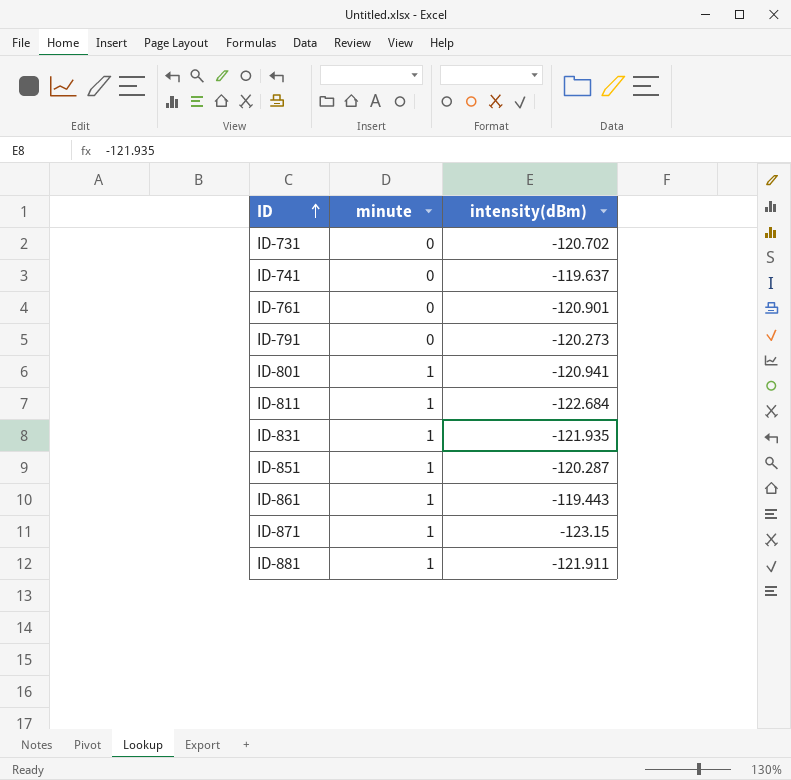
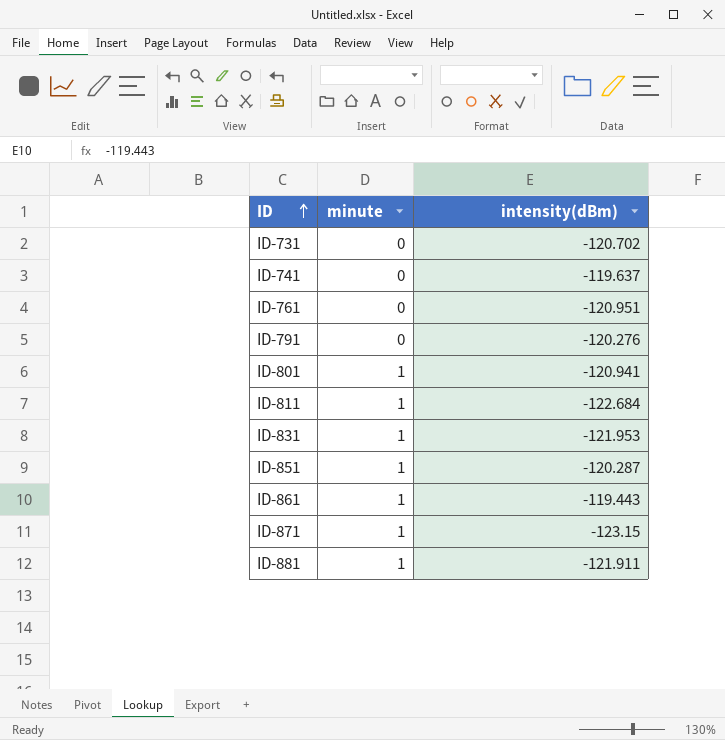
ID-761 | intensity(dBm): -120.901 -> -120.951
ID-791 | intensity(dBm): -120.273 -> -120.276
ID-831 | intensity(dBm): -121.935 -> -121.953

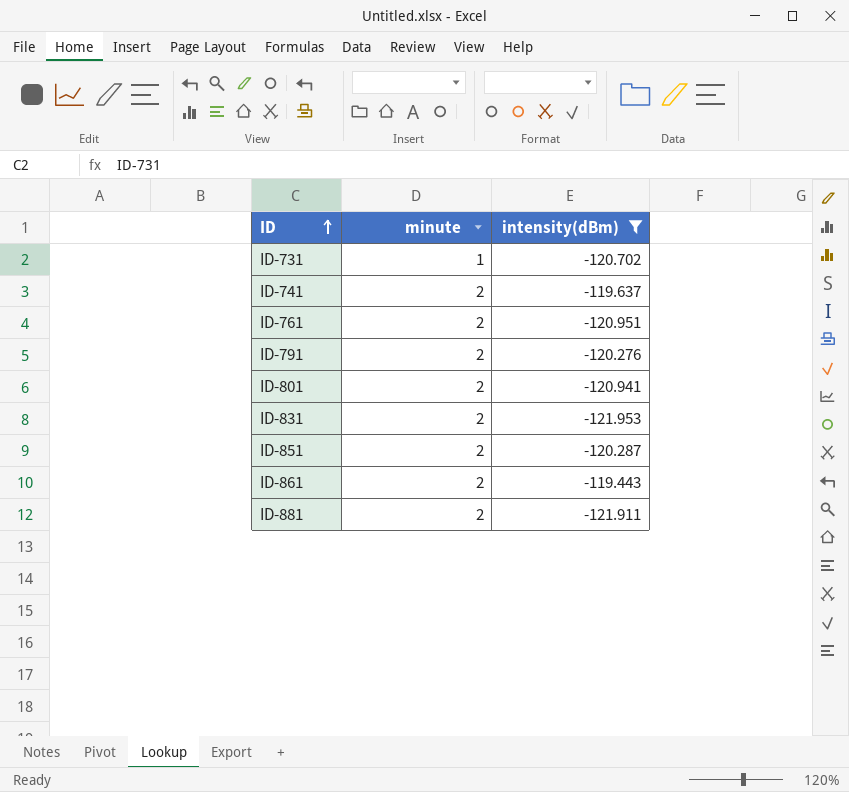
filter: none -> intensity(dBm) >= -121.953
ID-731 | minute: 0 -> 1
ID-741 | minute: 0 -> 2
ID-761 | minute: 0 -> 2
ID-791 | minute: 0 -> 2
ID-801 | minute: 1 -> 2
ID-831 | minute: 1 -> 2
ID-851 | minute: 1 -> 2
ID-861 | minute: 1 -> 2
ID-881 | minute: 1 -> 2

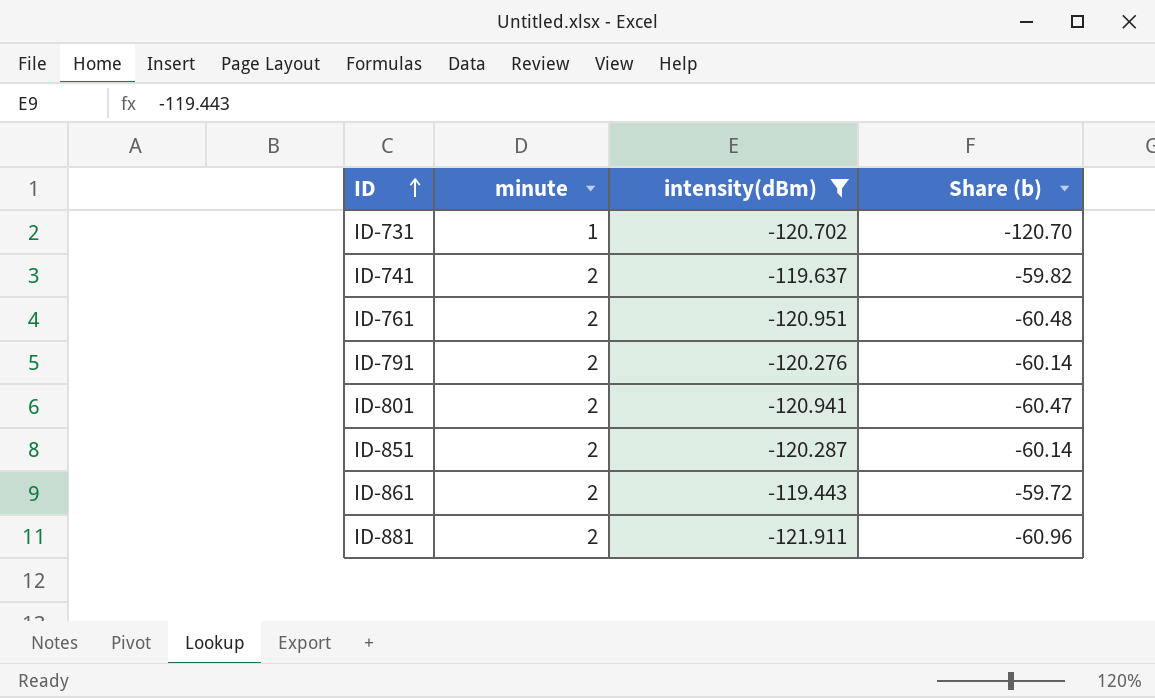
column Share (b) | formula: none -> [intensity(dBm)] / [minute]
row ID-831: 2 | -121.953 -> none

